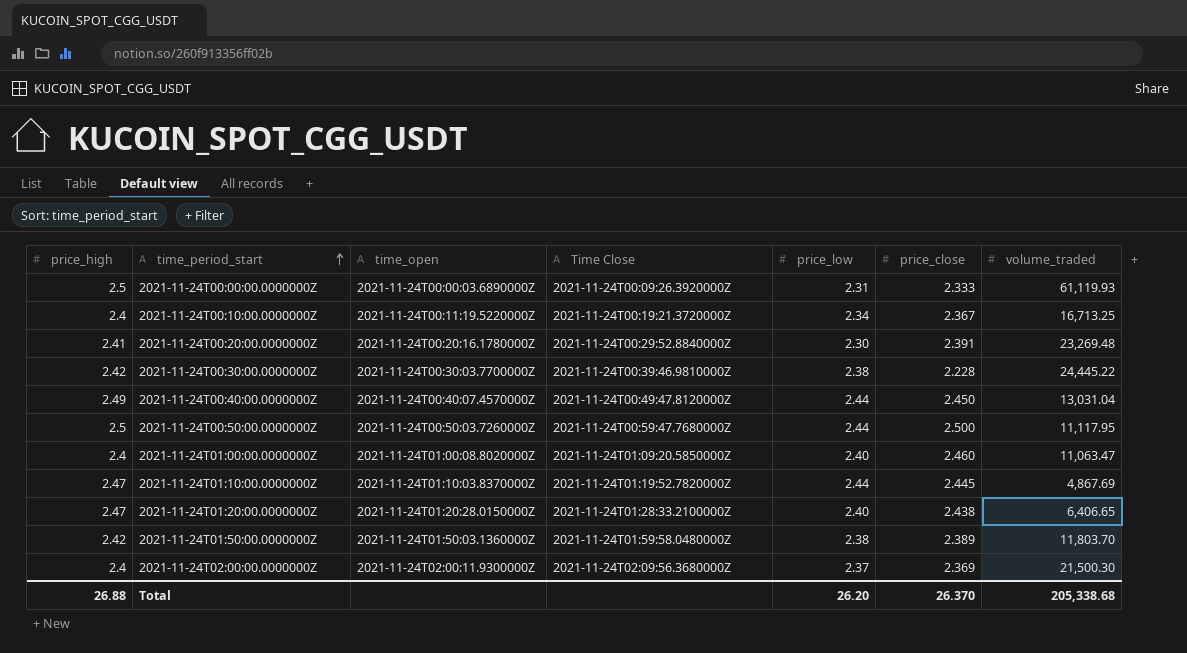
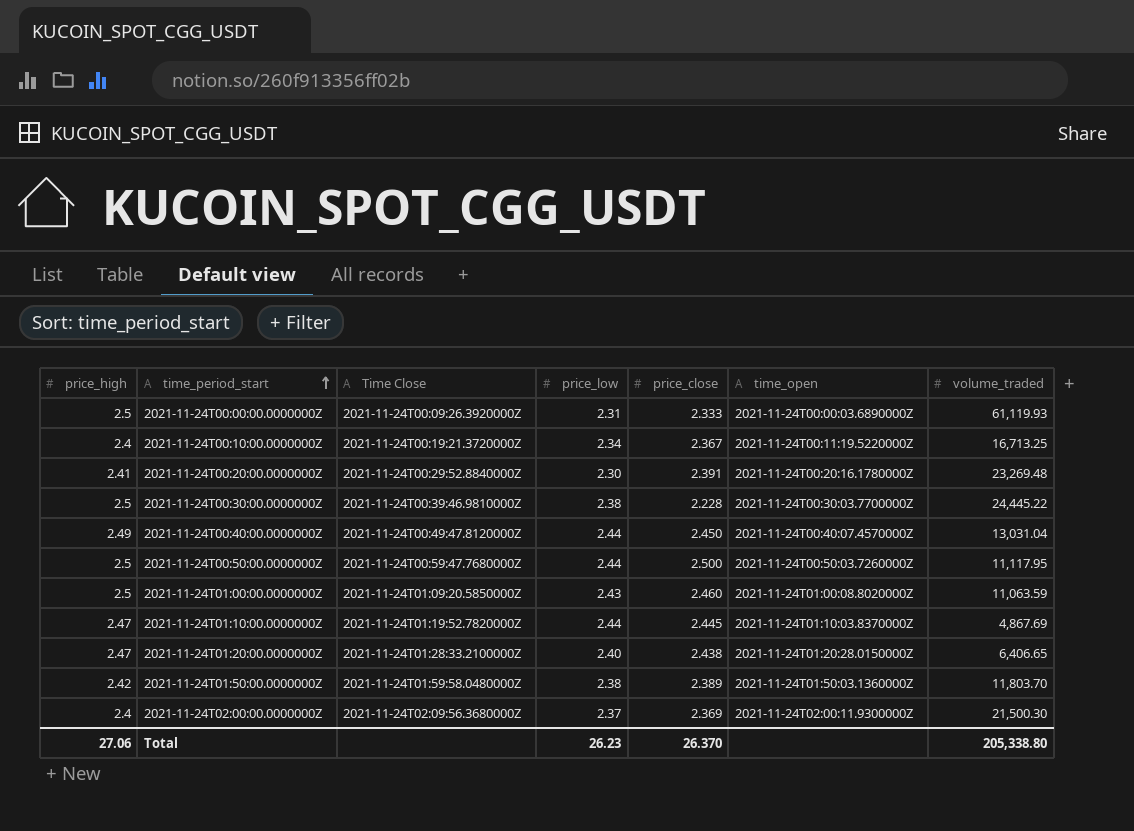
column time_open | position: 3 -> 6
2021-11-24T00:30:00.0000000Z | price_high: 2.42 -> 2.5
2021-11-24T01:00:00.0000000Z | price_high: 2.4 -> 2.5
2021-11-24T01:00:00.0000000Z | price_low: 2.40 -> 2.43
2021-11-24T01:00:00.0000000Z | volume_traded: 11,063.47 -> 11,063.59
Total | price_high: 26.88 -> 27.06
Total | price_low: 26.20 -> 26.23
Total | volume_traded: 205,338.68 -> 205,338.80

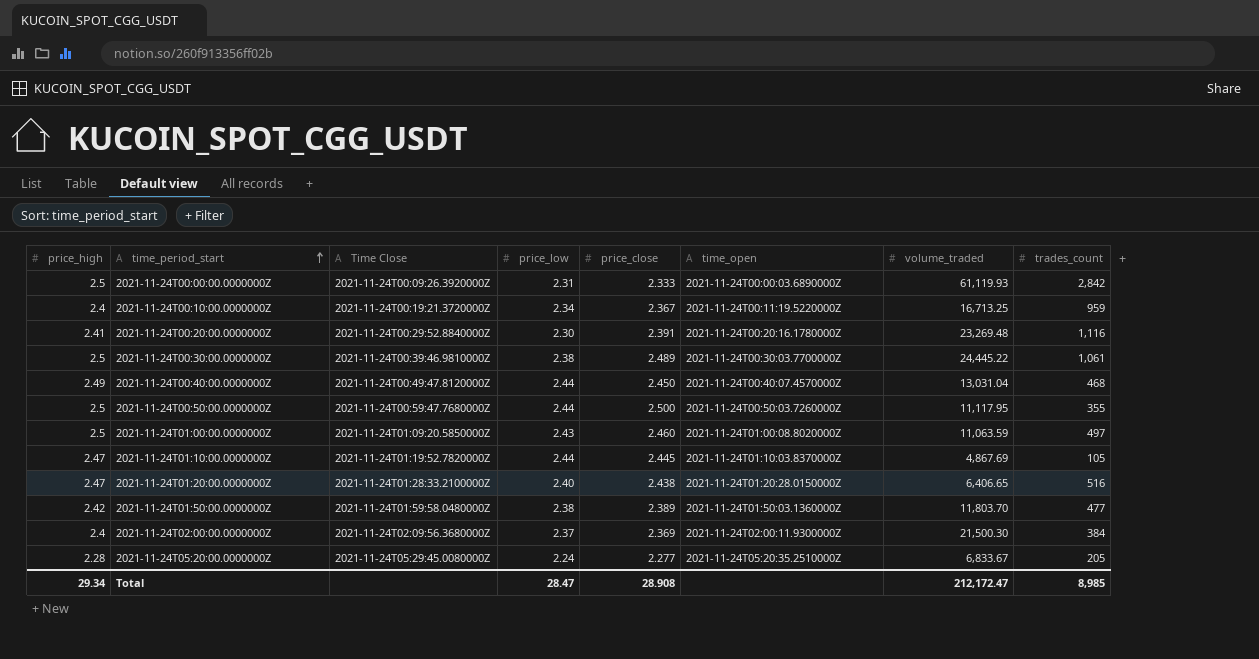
column trades_count | position: none -> 8
2021-11-24T00:30:00.0000000Z | price_close: 2.228 -> 2.489
row 2021-11-24T05:20:00.0000000Z: none -> 2.28 | 2021-11-24T05:29:45.0080000Z | 2.24 | 2.277 | 2021-11-24T05:20:35.2510000Z | 6,833.67 | 205
Total | price_high: 27.06 -> 29.34
Total | price_low: 26.23 -> 28.47
Total | price_close: 26.370 -> 28.908
Total | volume_traded: 205,338.80 -> 212,172.47

